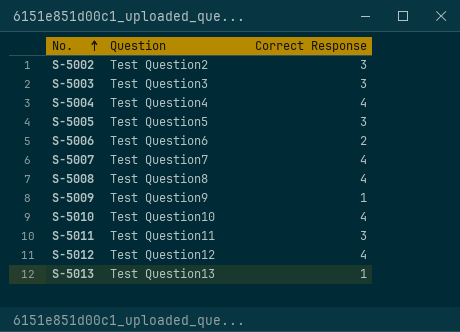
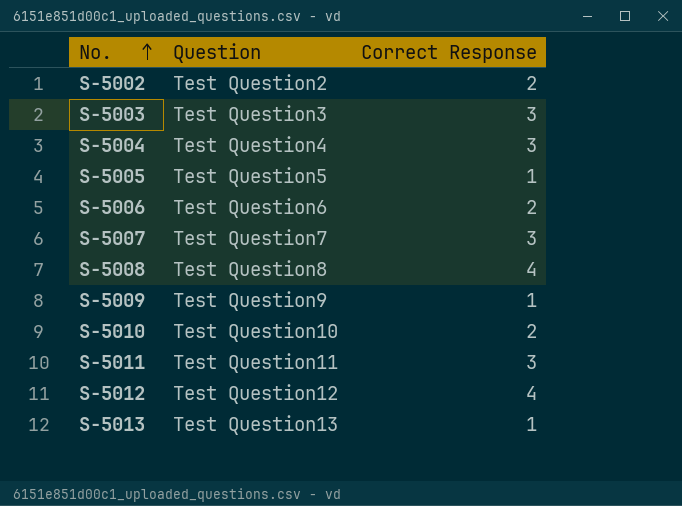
S-5002 | Correct Response: 3 -> 2
S-5004 | Correct Response: 4 -> 3
S-5005 | Correct Response: 3 -> 1
S-5007 | Correct Response: 4 -> 3
S-5010 | Correct Response: 4 -> 2

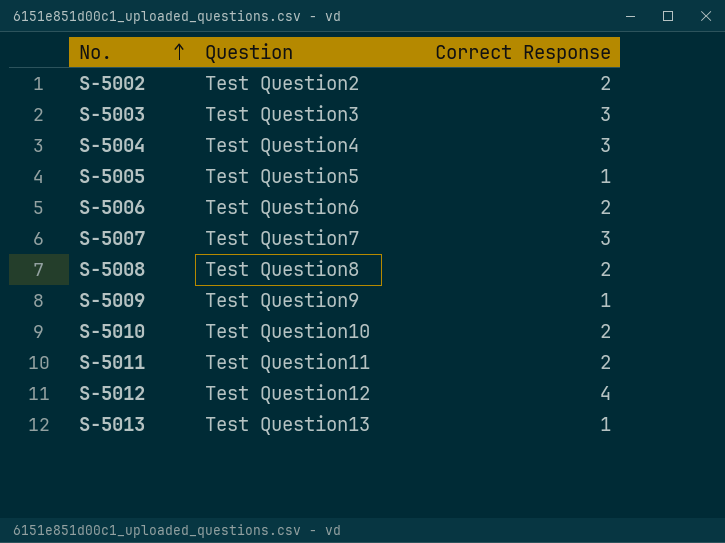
S-5008 | Correct Response: 4 -> 2
S-5011 | Correct Response: 3 -> 2

